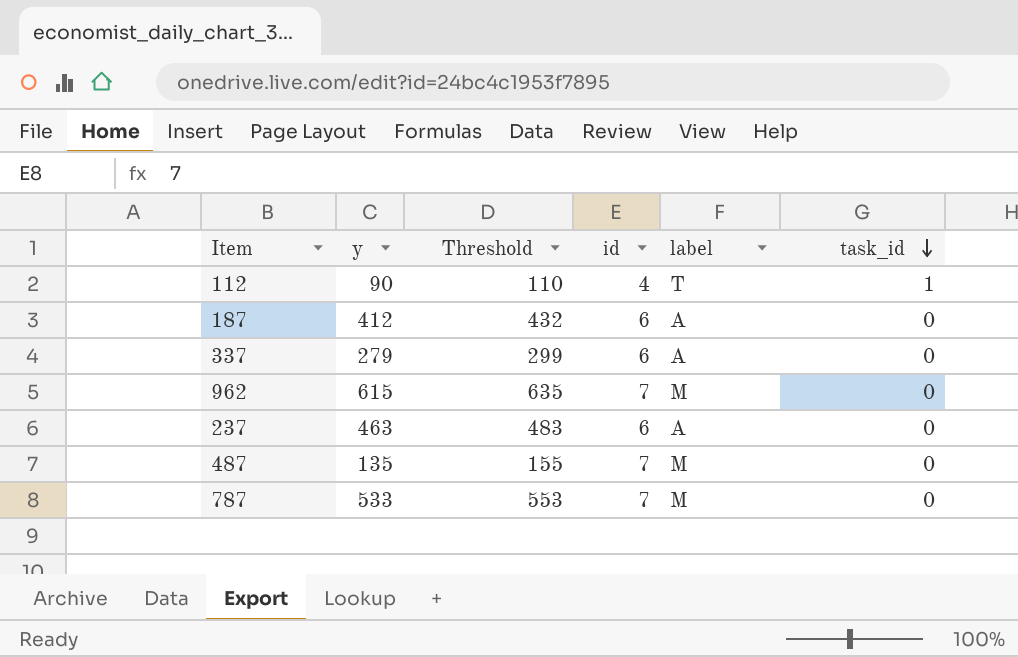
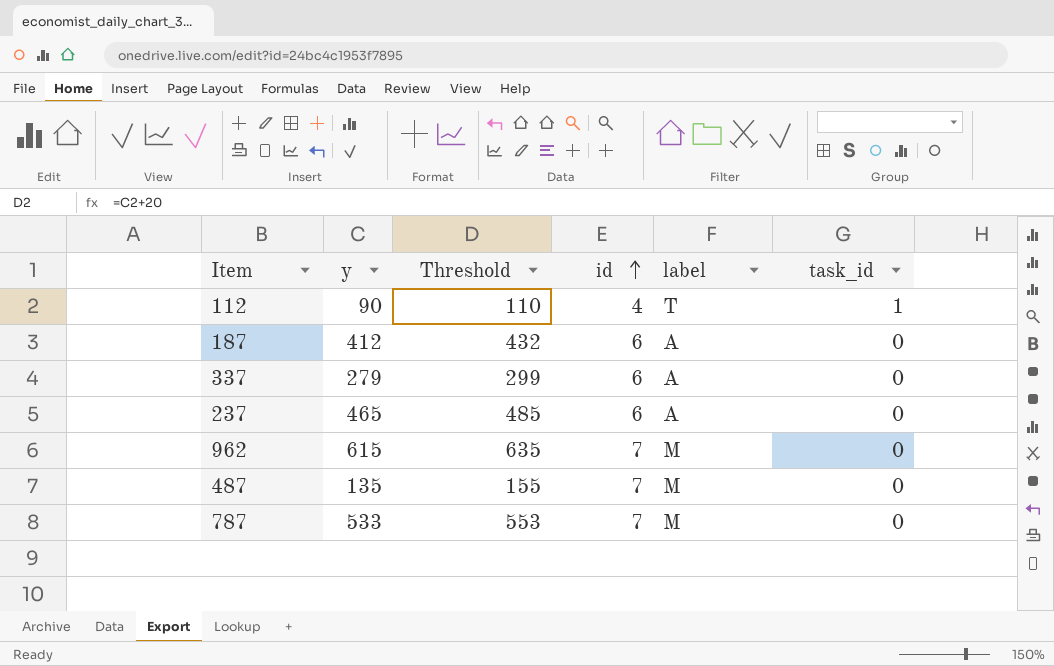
row order: task_id descending -> id ascending
237 | y: 463 -> 465
237 | Threshold: 483 -> 485

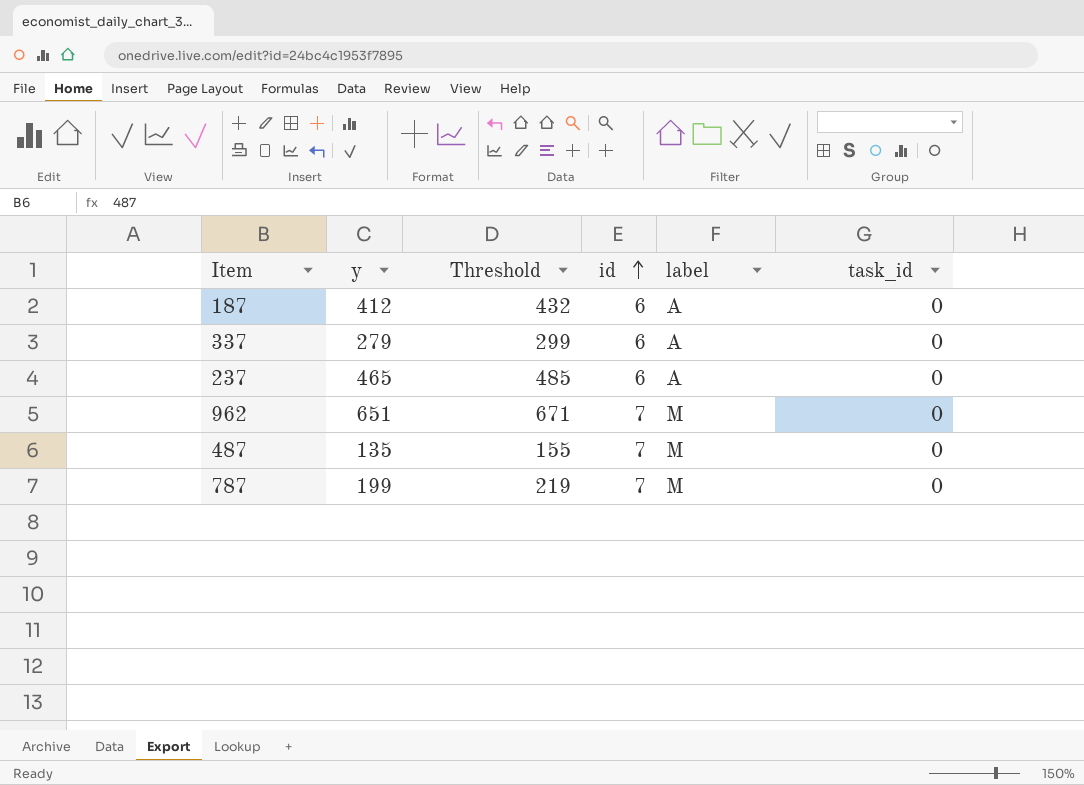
row 112: 90 | 110 | 4 | T | 1 -> none
962 | y: 615 -> 651
962 | Threshold: 635 -> 671
787 | y: 533 -> 199
787 | Threshold: 553 -> 219

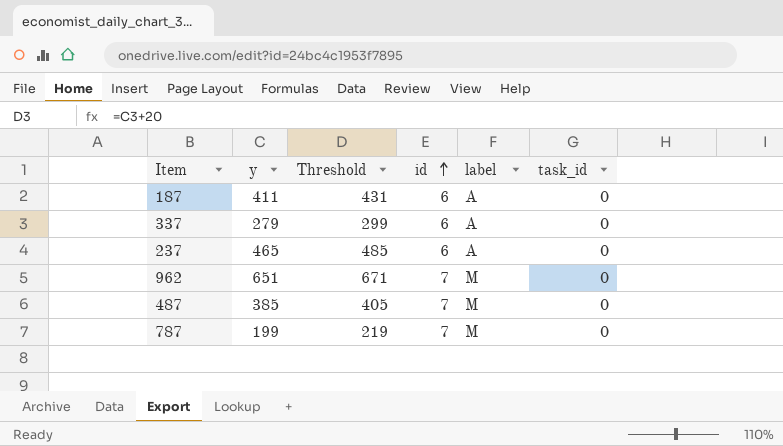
187 | y: 412 -> 411
187 | Threshold: 432 -> 431
487 | y: 135 -> 385
487 | Threshold: 155 -> 405

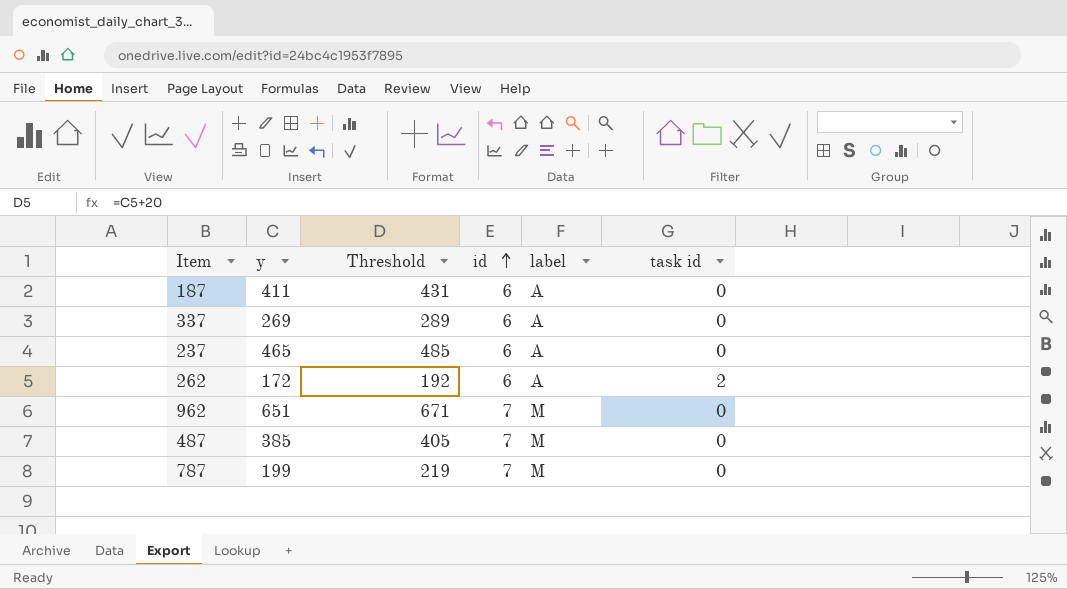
column name: task_id -> task id
337 | y: 279 -> 269
337 | Threshold: 299 -> 289
row 262: none -> 172 | 192 | 6 | A | 2

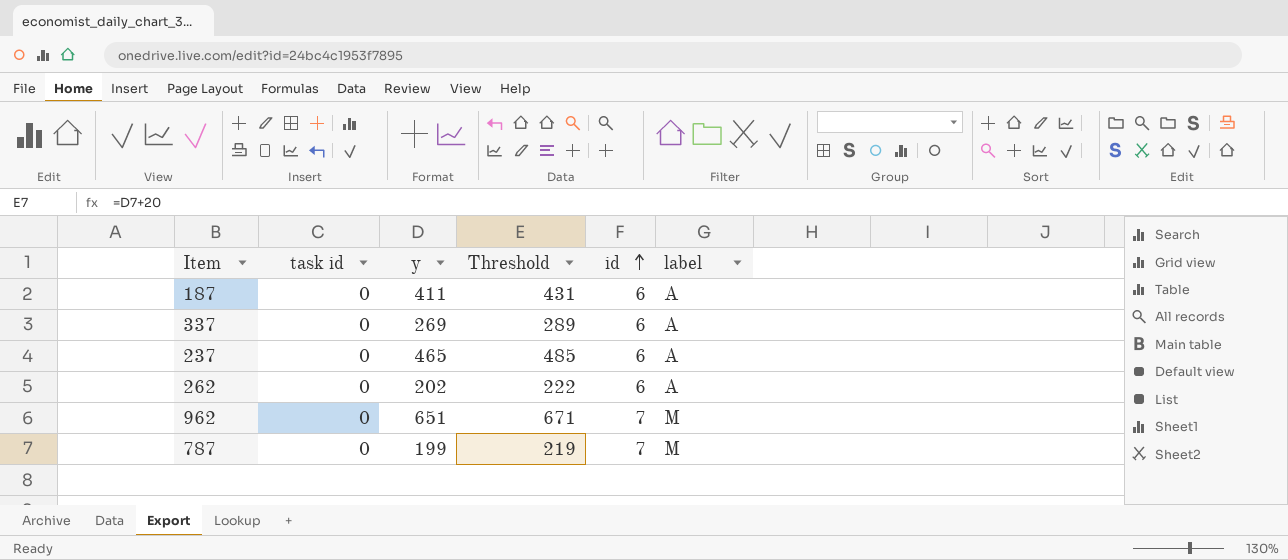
column task id | position: 6 -> 2
row 487: 385 | 405 | 7 | M | 0 -> none
262 | task id: 2 -> 0
262 | y: 172 -> 202
262 | Threshold: 192 -> 222

